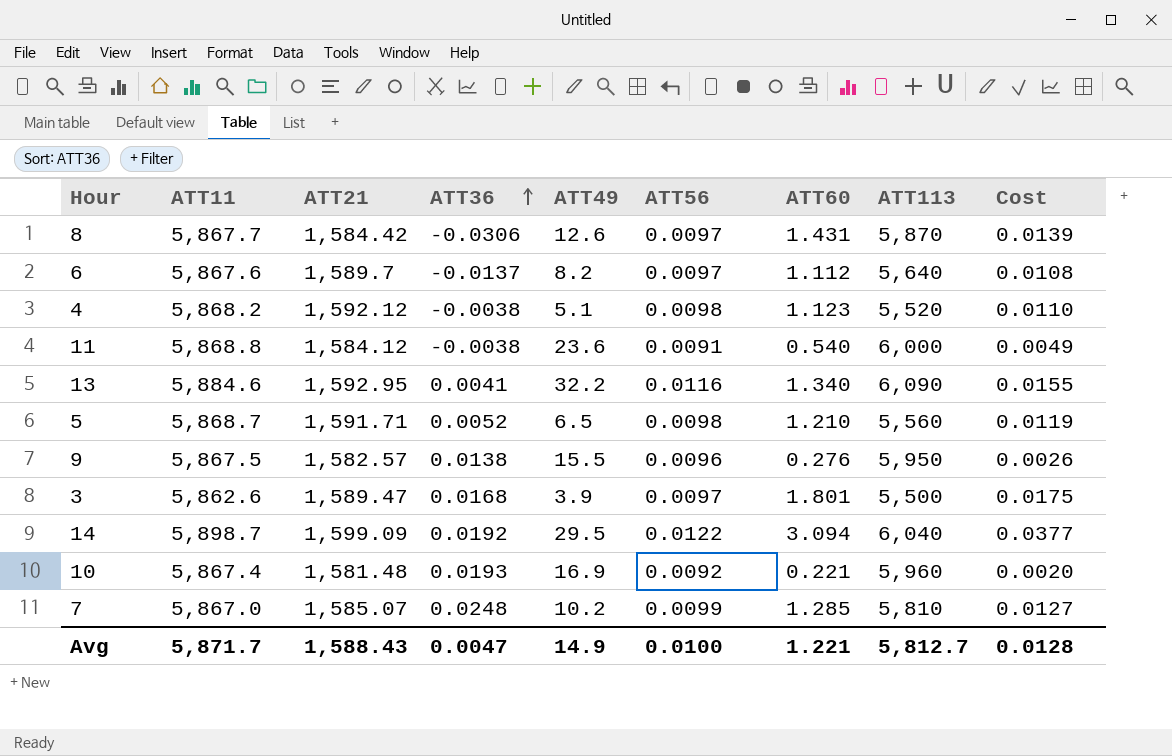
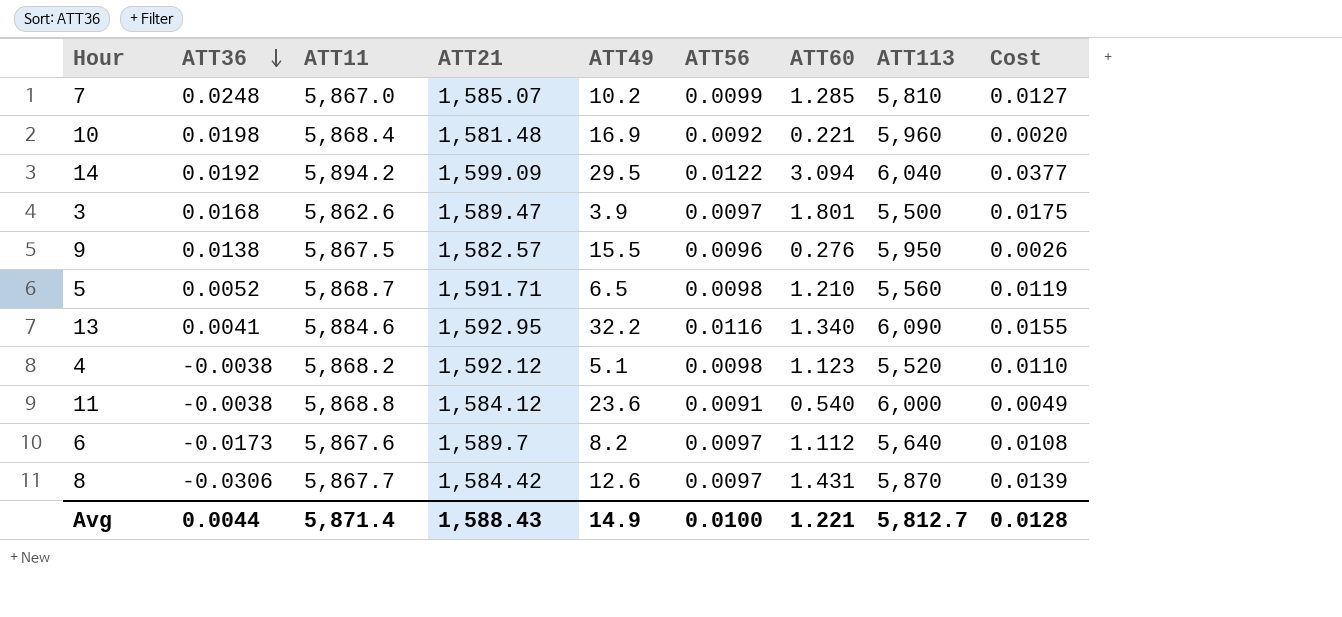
row order: ATT36 ascending -> ATT36 descending
column ATT36 | position: 4 -> 2
10 | ATT36: 0.0193 -> 0.0198
10 | ATT11: 5,867.4 -> 5,868.4
14 | ATT11: 5,898.7 -> 5,894.2
6 | ATT36: -0.0137 -> -0.0173
Avg | ATT36: 0.0047 -> 0.0044
Avg | ATT11: 5,871.7 -> 5,871.4

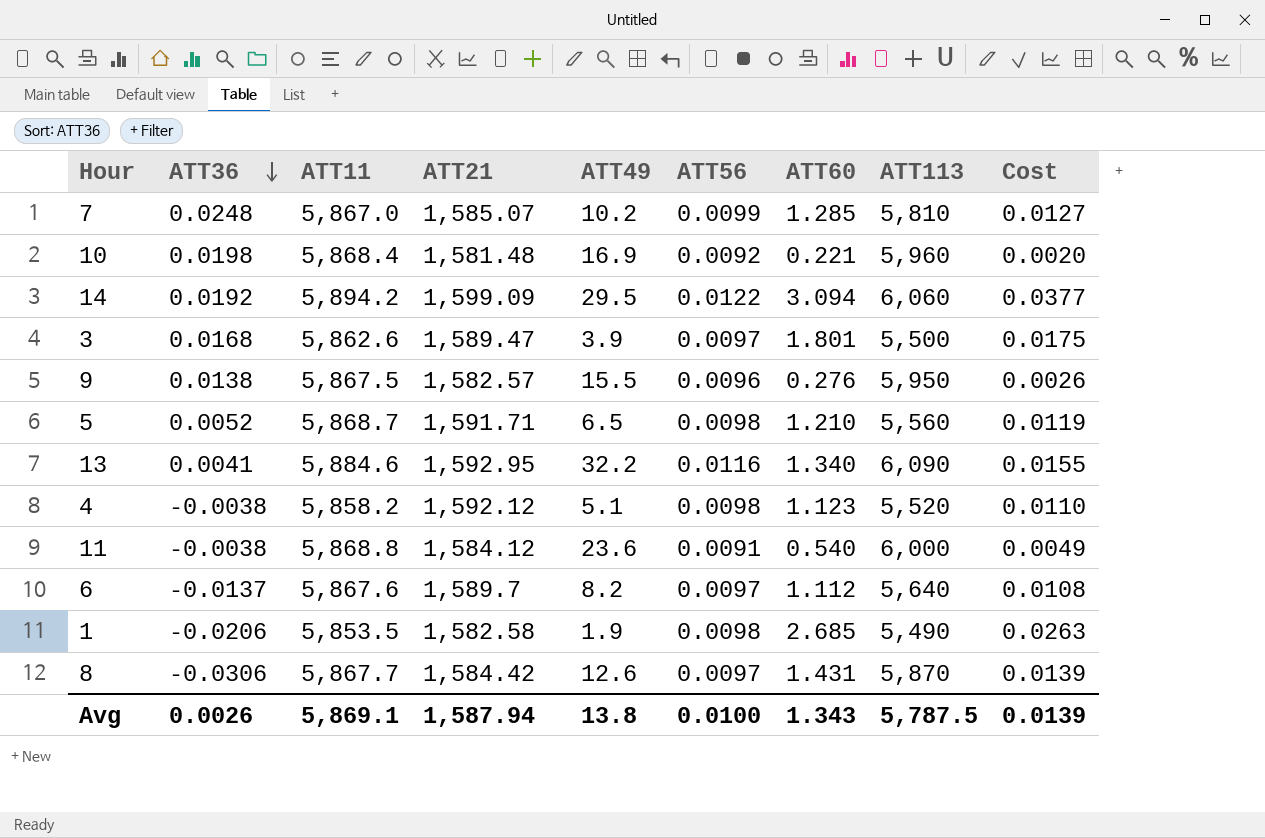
14 | ATT113: 6,040 -> 6,060
4 | ATT11: 5,868.2 -> 5,858.2
6 | ATT36: -0.0173 -> -0.0137
row 1: none -> -0.0206 | 5,853.5 | 1,582.58 | 1.9 | 0.0098 | 2.685 | 5,490 | 0.0263
Avg | ATT36: 0.0044 -> 0.0026
Avg | ATT11: 5,871.4 -> 5,869.1
Avg | ATT21: 1,588.43 -> 1,587.94
Avg | ATT49: 14.9 -> 13.8
Avg | ATT60: 1.221 -> 1.343
Avg | ATT113: 5,812.7 -> 5,787.5
Avg | Cost: 0.0128 -> 0.0139

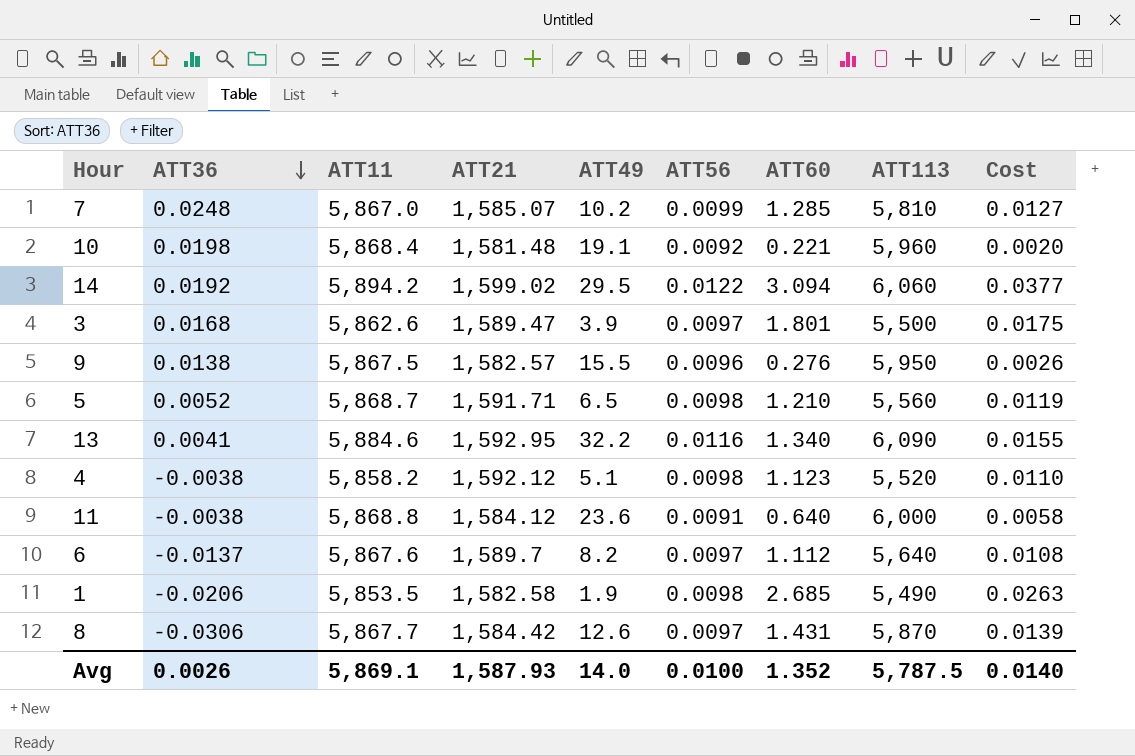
10 | ATT49: 16.9 -> 19.1
14 | ATT21: 1,599.09 -> 1,599.02
11 | ATT60: 0.540 -> 0.640
11 | Cost: 0.0049 -> 0.0058
Avg | ATT21: 1,587.94 -> 1,587.93
Avg | ATT49: 13.8 -> 14.0
Avg | ATT60: 1.343 -> 1.352
Avg | Cost: 0.0139 -> 0.0140

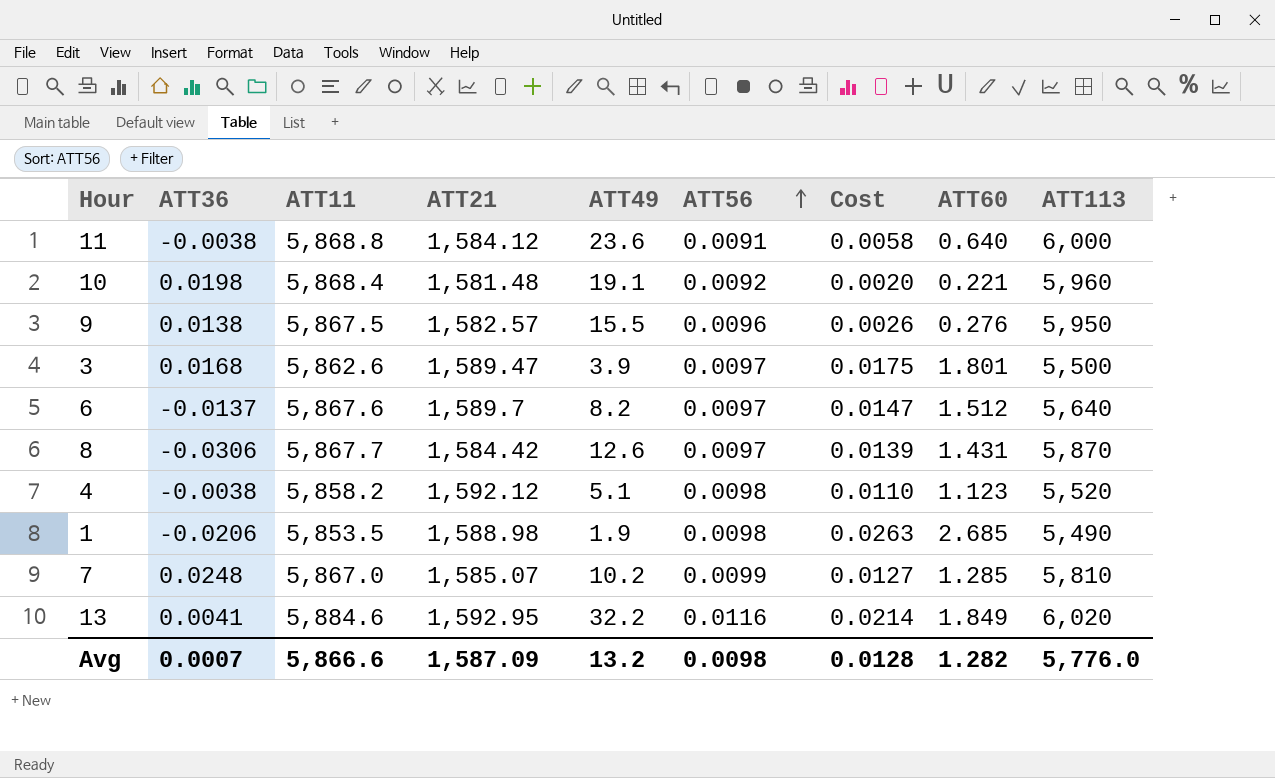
row order: ATT36 descending -> ATT56 ascending
column Cost | position: 9 -> 7
row 14: 0.0192 | 5,894.2 | 1,599.02 | 29.5 | 0.0122 | 3.094 | 6,060 | 0.0377 -> none
row 5: 0.0052 | 5,868.7 | 1,591.71 | 6.5 | 0.0098 | 1.210 | 5,560 | 0.0119 -> none
6 | Cost: 0.0108 -> 0.0147
6 | ATT60: 1.112 -> 1.512
1 | ATT21: 1,582.58 -> 1,588.98
13 | Cost: 0.0155 -> 0.0214
13 | ATT60: 1.340 -> 1.849
13 | ATT113: 6,090 -> 6,020
Avg | ATT36: 0.0026 -> 0.0007
Avg | ATT11: 5,869.1 -> 5,866.6
Avg | ATT21: 1,587.93 -> 1,587.09
Avg | ATT49: 14.0 -> 13.2
Avg | ATT56: 0.0100 -> 0.0098
Avg | Cost: 0.0140 -> 0.0128
Avg | ATT60: 1.352 -> 1.282
Avg | ATT113: 5,787.5 -> 5,776.0

